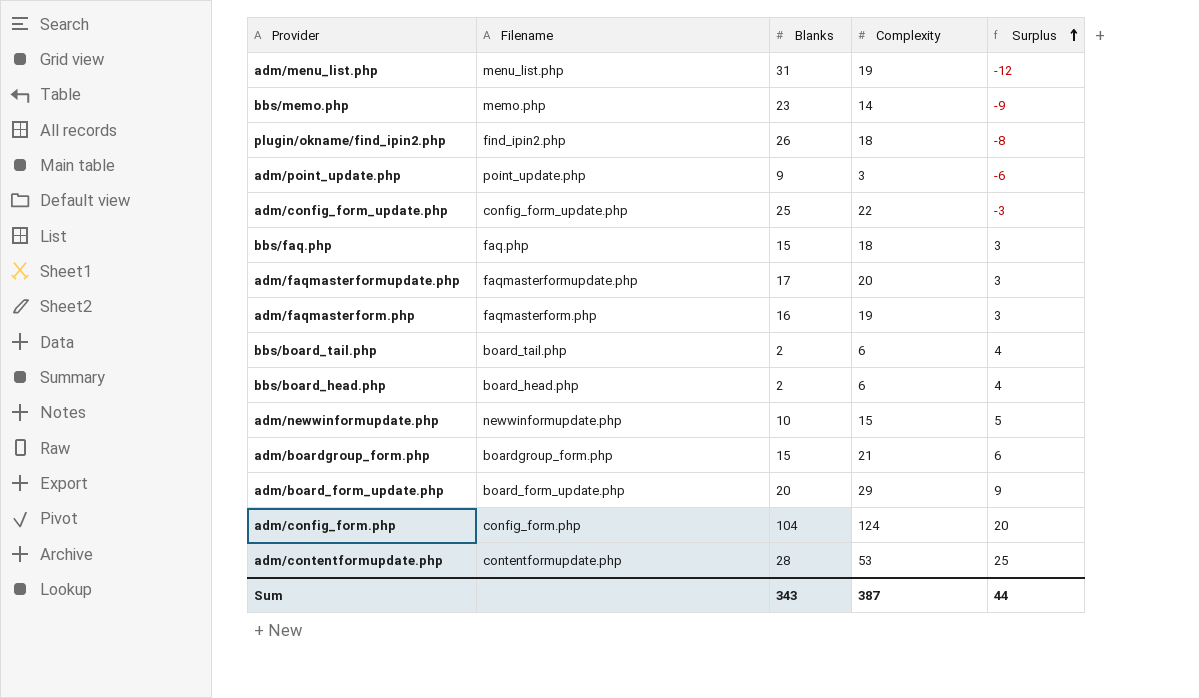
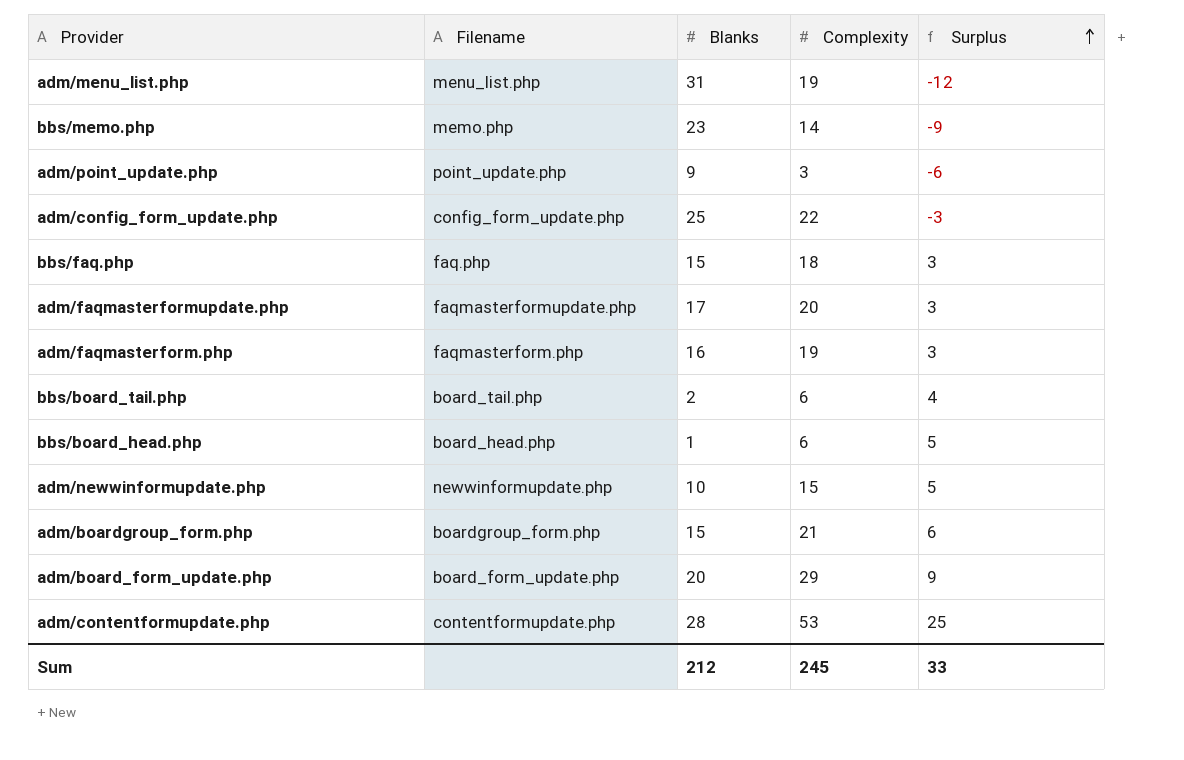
row plugin/okname/find_ipin2.php: find_ipin2.php | 26 | 18 | -8 -> none
row adm/config_form.php: config_form.php | 104 | 124 | 20 -> none
bbs/board_head.php | Blanks: 2 -> 1
bbs/board_head.php | Surplus: 4 -> 5
Sum | Blanks: 343 -> 212
Sum | Complexity: 387 -> 245
Sum | Surplus: 44 -> 33

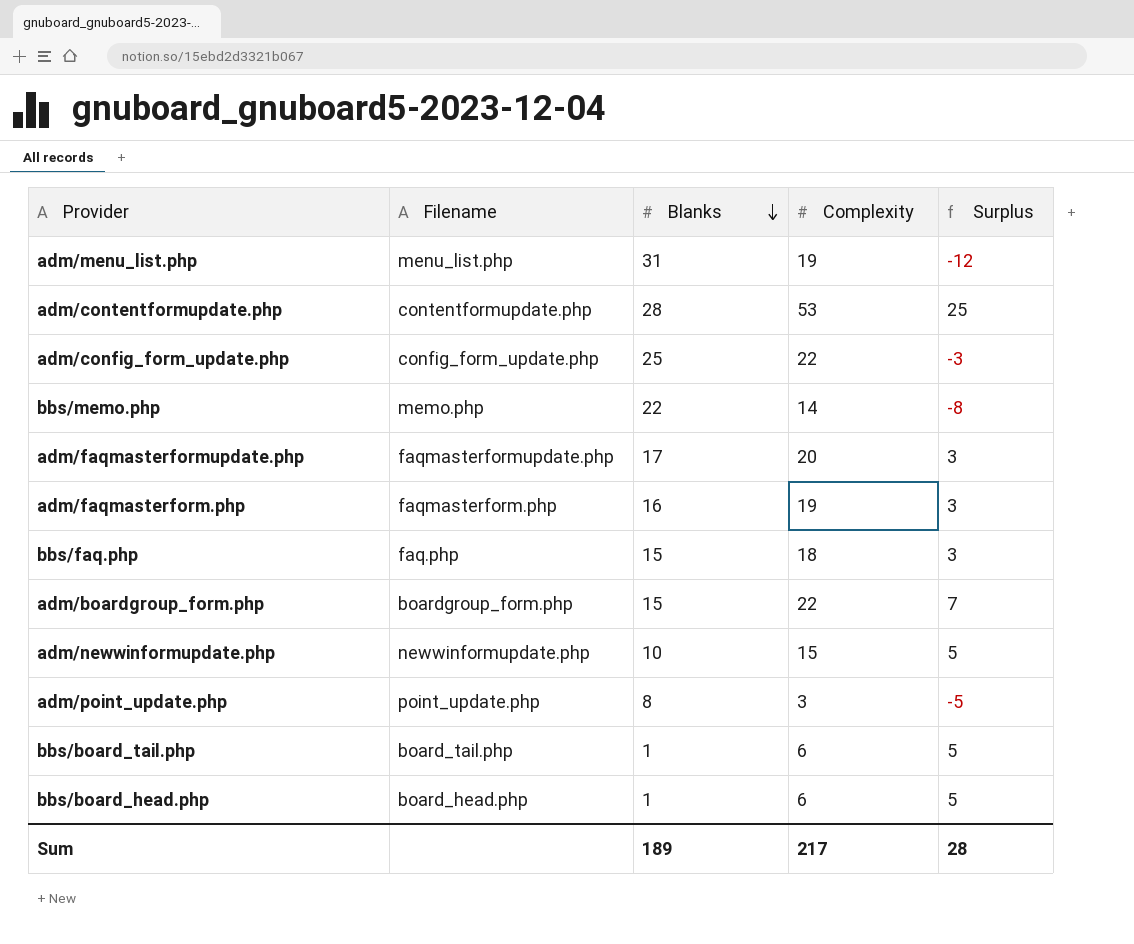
row order: Surplus ascending -> Blanks descending
row adm/board_form_update.php: board_form_update.php | 20 | 29 | 9 -> none
bbs/memo.php | Blanks: 23 -> 22
bbs/memo.php | Surplus: -9 -> -8
adm/boardgroup_form.php | Complexity: 21 -> 22
adm/boardgroup_form.php | Surplus: 6 -> 7
adm/point_update.php | Blanks: 9 -> 8
adm/point_update.php | Surplus: -6 -> -5
bbs/board_tail.php | Blanks: 2 -> 1
bbs/board_tail.php | Surplus: 4 -> 5
Sum | Blanks: 212 -> 189
Sum | Complexity: 245 -> 217
Sum | Surplus: 33 -> 28

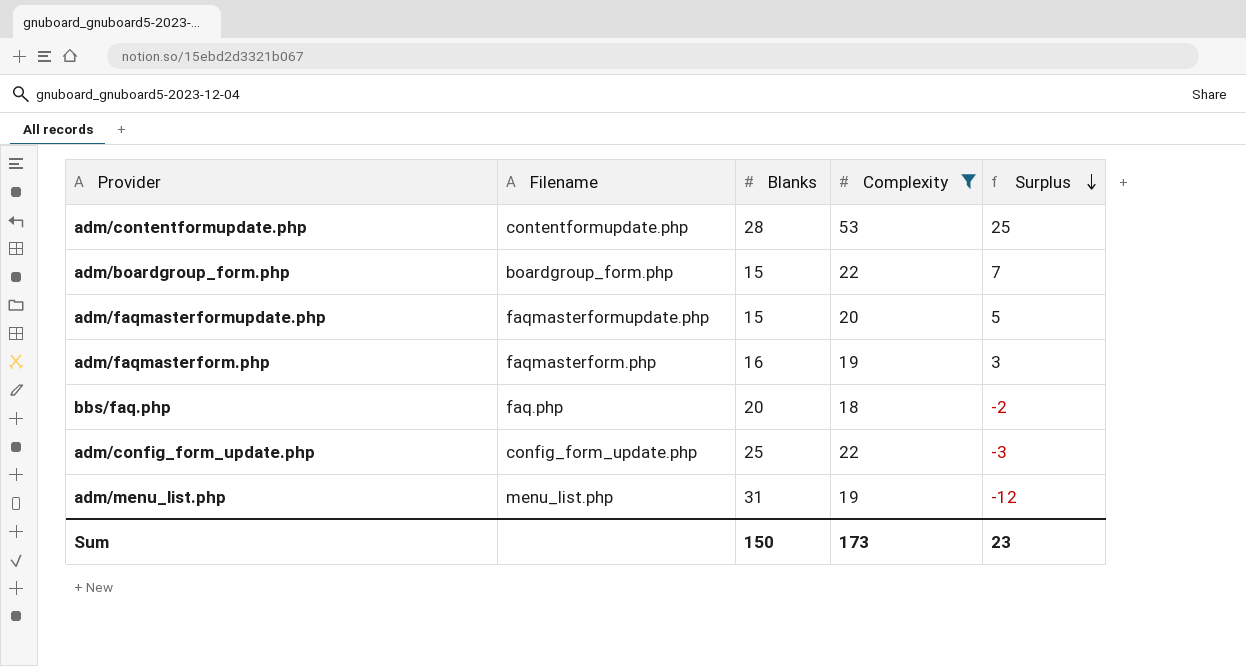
filter: none -> Complexity >= 18
row order: Blanks descending -> Surplus descending
adm/faqmasterformupdate.php | Blanks: 17 -> 15
adm/faqmasterformupdate.php | Surplus: 3 -> 5
bbs/faq.php | Blanks: 15 -> 20
bbs/faq.php | Surplus: 3 -> -2
Sum | Blanks: 189 -> 150
Sum | Complexity: 217 -> 173
Sum | Surplus: 28 -> 23

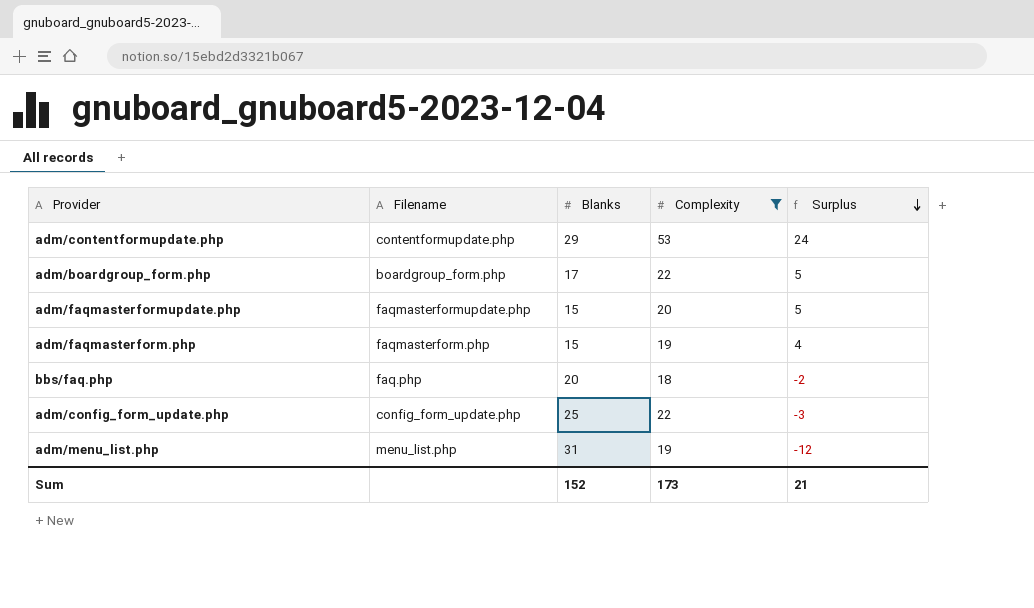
adm/contentformupdate.php | Blanks: 28 -> 29
adm/contentformupdate.php | Surplus: 25 -> 24
adm/boardgroup_form.php | Blanks: 15 -> 17
adm/boardgroup_form.php | Surplus: 7 -> 5
adm/faqmasterform.php | Blanks: 16 -> 15
adm/faqmasterform.php | Surplus: 3 -> 4
Sum | Blanks: 150 -> 152
Sum | Surplus: 23 -> 21

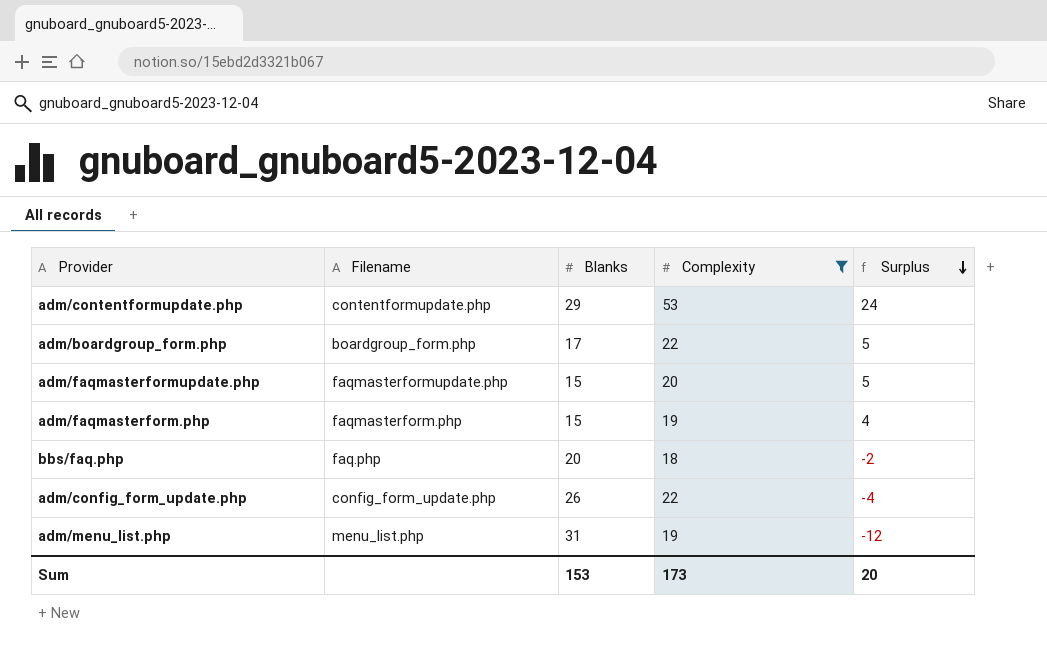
adm/config_form_update.php | Blanks: 25 -> 26
adm/config_form_update.php | Surplus: -3 -> -4
Sum | Blanks: 152 -> 153
Sum | Surplus: 21 -> 20

